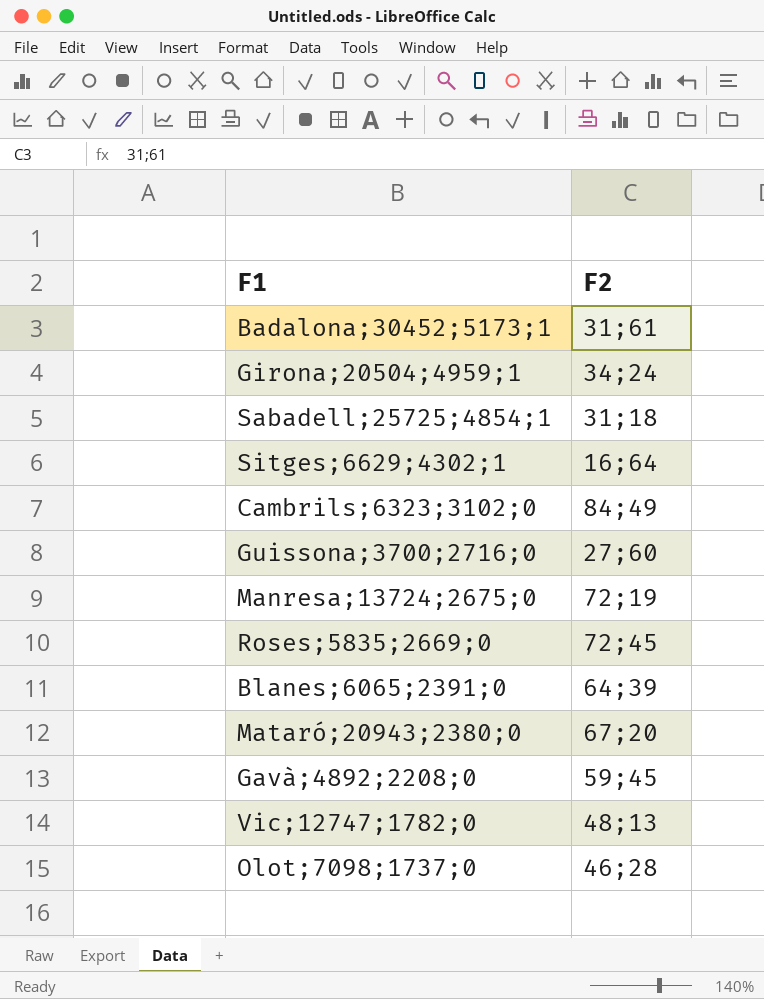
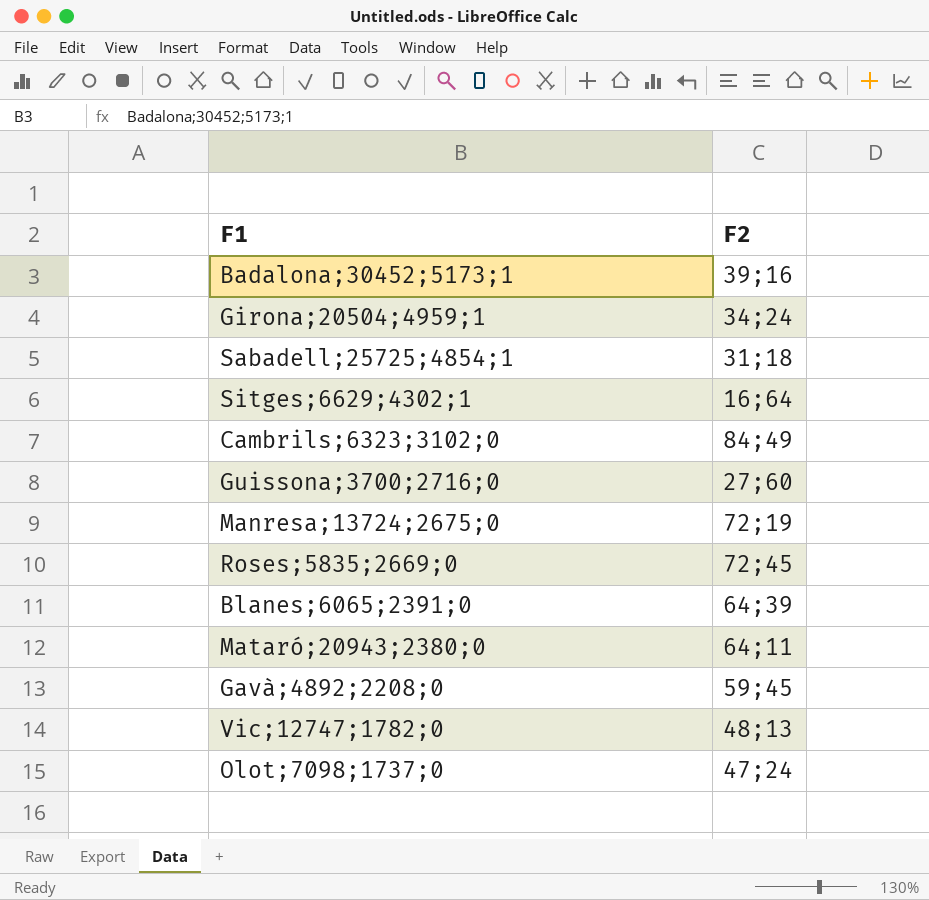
Badalona;30452;5173;1 | F2: 31;61 -> 39;16
Mataró;20943;2380;0 | F2: 67;20 -> 64;11
Olot;7098;1737;0 | F2: 46;28 -> 47;24

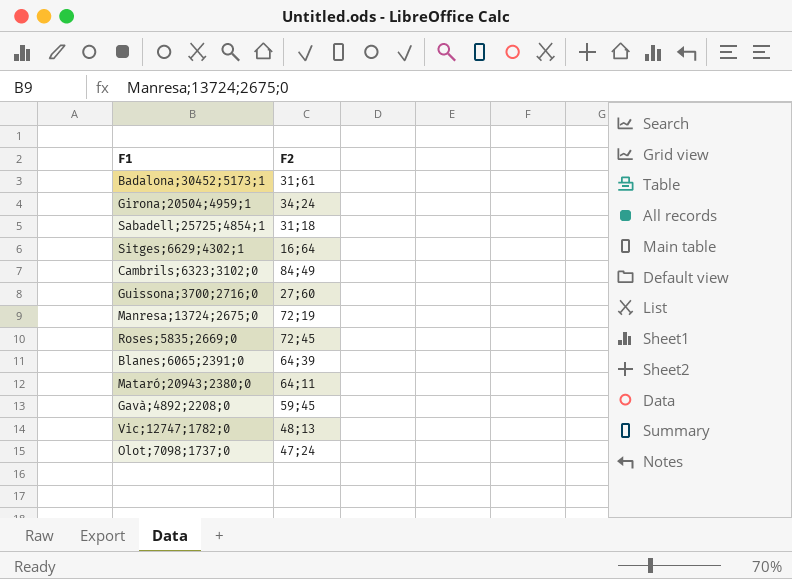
Badalona;30452;5173;1 | F2: 39;16 -> 31;61

